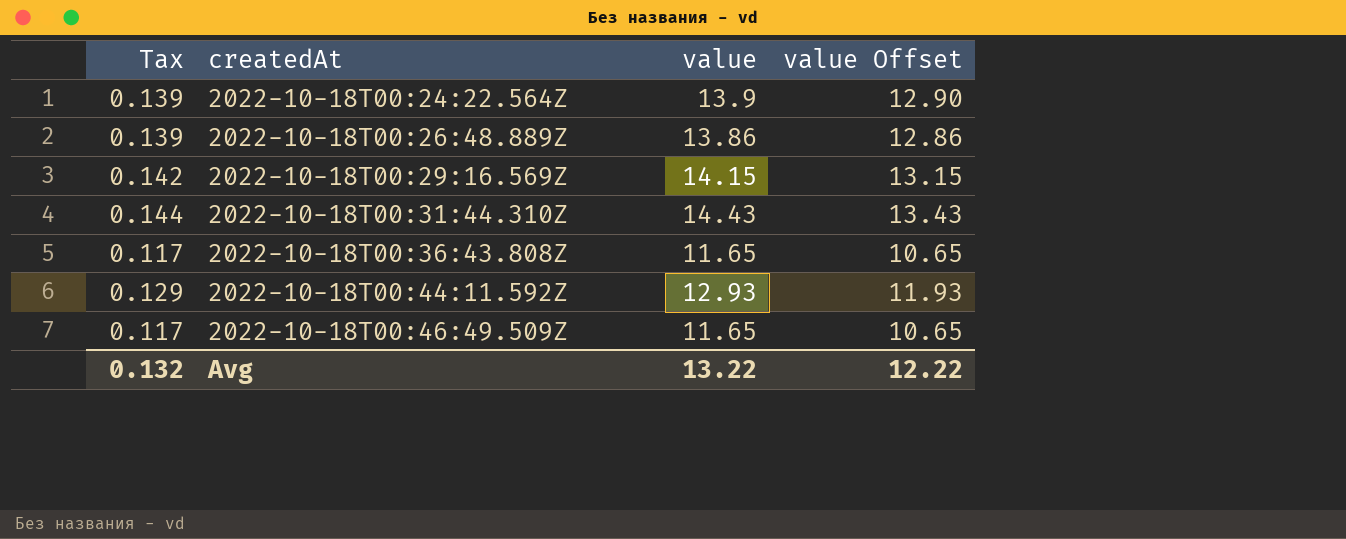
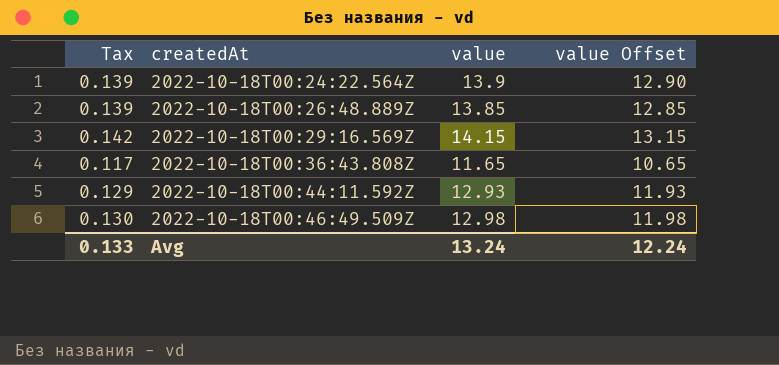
row 2022-10-18T00:31:44.310Z: 0.144 | 14.43 | 13.43 -> none
2022-10-18T00:26:48.889Z | value: 13.86 -> 13.85
2022-10-18T00:26:48.889Z | value Offset: 12.86 -> 12.85
2022-10-18T00:46:49.509Z | Tax: 0.117 -> 0.130
2022-10-18T00:46:49.509Z | value: 11.65 -> 12.98
2022-10-18T00:46:49.509Z | value Offset: 10.65 -> 11.98
Avg | Tax: 0.132 -> 0.133
Avg | value: 13.22 -> 13.24
Avg | value Offset: 12.22 -> 12.24

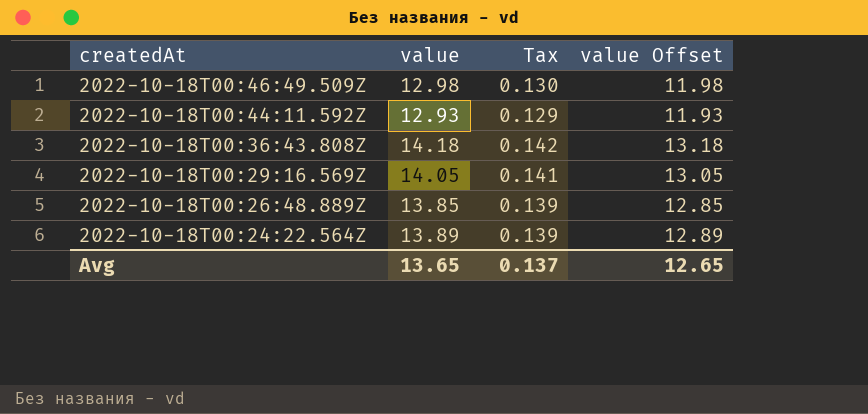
row order: createdAt ascending -> createdAt descending
column Tax | position: 1 -> 3
2022-10-18T00:36:43.808Z | value: 11.65 -> 14.18
2022-10-18T00:36:43.808Z | Tax: 0.117 -> 0.142
2022-10-18T00:36:43.808Z | value Offset: 10.65 -> 13.18
2022-10-18T00:29:16.569Z | value: 14.15 -> 14.05
2022-10-18T00:29:16.569Z | Tax: 0.142 -> 0.141
2022-10-18T00:29:16.569Z | value Offset: 13.15 -> 13.05
2022-10-18T00:24:22.564Z | value: 13.9 -> 13.89
2022-10-18T00:24:22.564Z | value Offset: 12.90 -> 12.89
Avg | value: 13.24 -> 13.65
Avg | Tax: 0.133 -> 0.137
Avg | value Offset: 12.24 -> 12.65

